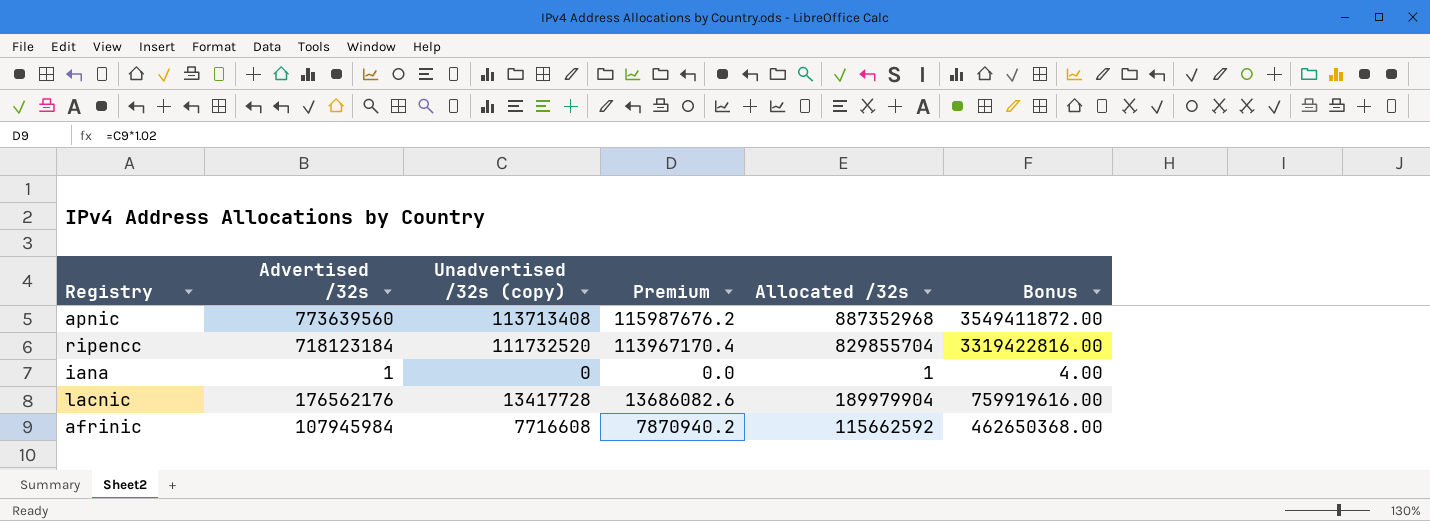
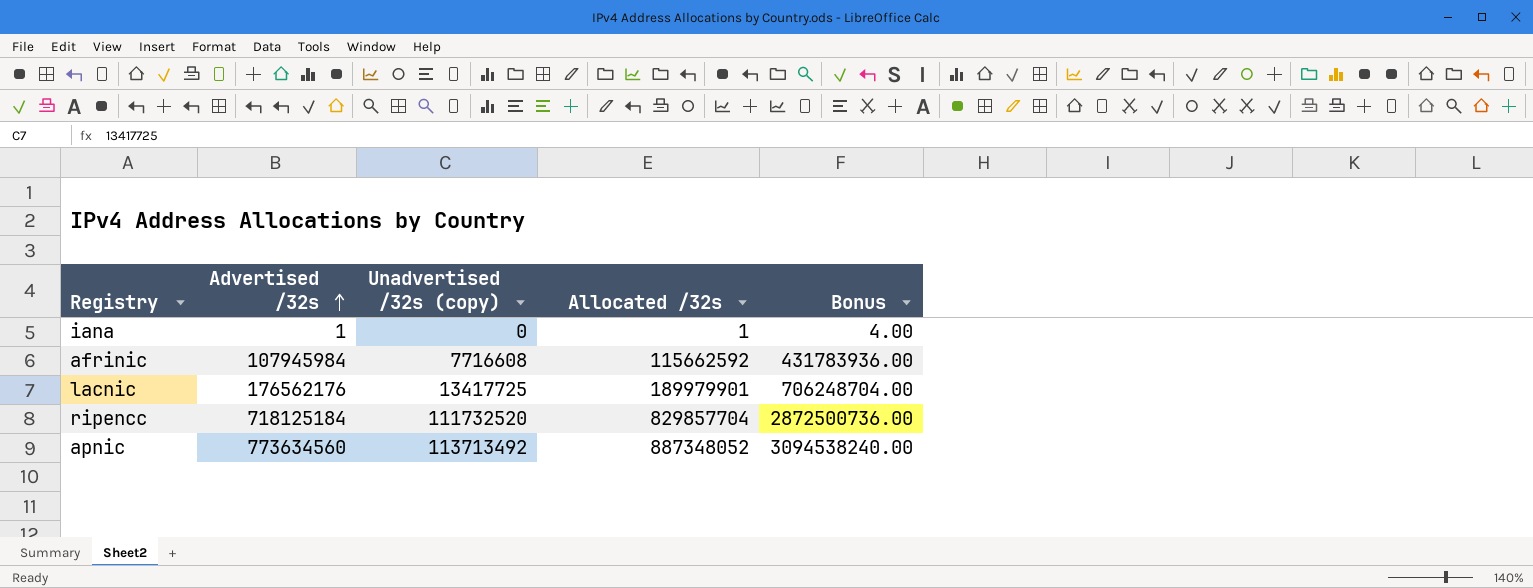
row order: none -> Advertised /32s ascending
column Premium | formula: [Unadvertised /32s (copy)] * 1.02 -> none
column Bonus | formula: [Allocated /32s] * 4 -> [Advertised /32s] * 4
lacnic | Unadvertised /32s (copy): 13417728 -> 13417725
lacnic | Allocated /32s: 189979904 -> 189979901
ripencc | Advertised /32s: 718123184 -> 718125184
ripencc | Allocated /32s: 829855704 -> 829857704
apnic | Advertised /32s: 773639560 -> 773634560
apnic | Unadvertised /32s (copy): 113713408 -> 113713492
apnic | Allocated /32s: 887352968 -> 887348052

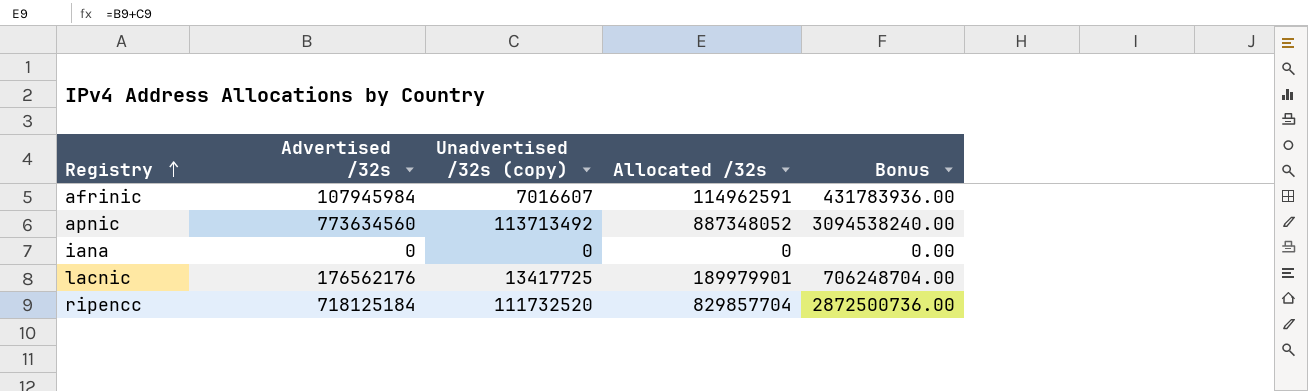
row order: Advertised /32s ascending -> Registry ascending
afrinic | Unadvertised /32s (copy): 7716608 -> 7016607
afrinic | Allocated /32s: 115662592 -> 114962591
iana | Advertised /32s: 1 -> 0
iana | Allocated /32s: 1 -> 0
iana | Bonus: 4.00 -> 0.00

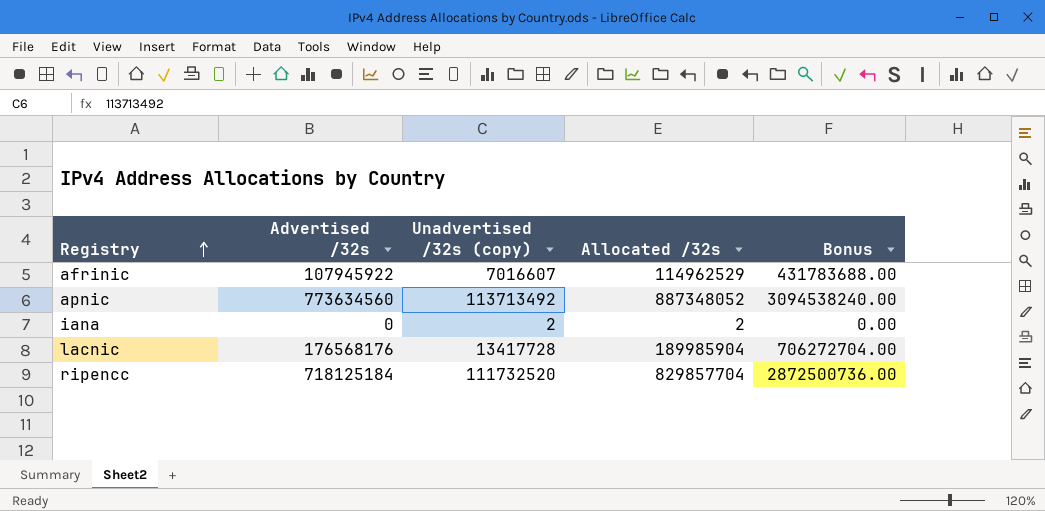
afrinic | Advertised /32s: 107945984 -> 107945922
afrinic | Allocated /32s: 114962591 -> 114962529
afrinic | Bonus: 431783936.00 -> 431783688.00
iana | Unadvertised /32s (copy): 0 -> 2
iana | Allocated /32s: 0 -> 2
lacnic | Advertised /32s: 176562176 -> 176568176
lacnic | Unadvertised /32s (copy): 13417725 -> 13417728
lacnic | Allocated /32s: 189979901 -> 189985904
lacnic | Bonus: 706248704.00 -> 706272704.00

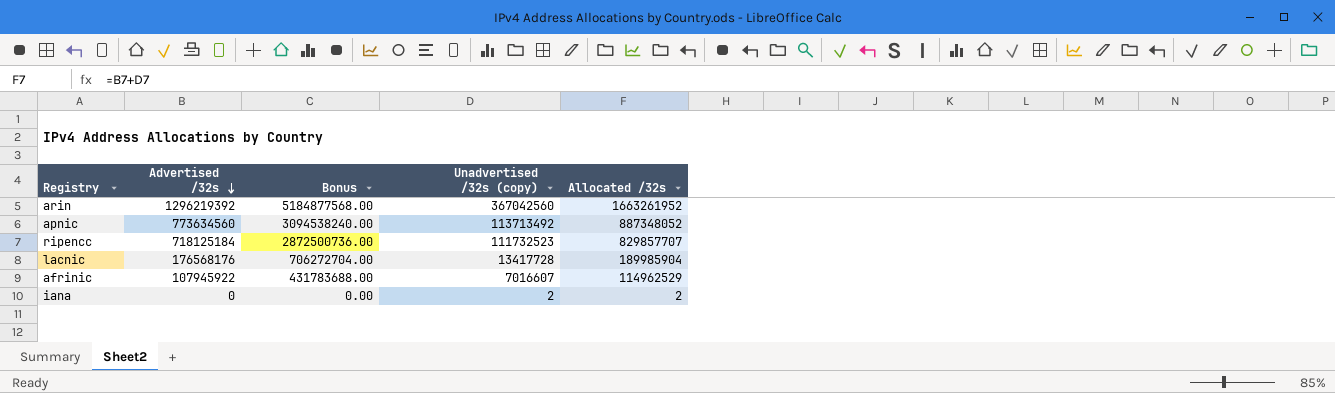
row order: Registry ascending -> Advertised /32s descending
column Bonus | position: 5 -> 3
row arin: none -> 1296219392 | 5184877568.00 | 367042560 | 1663261952
ripencc | Unadvertised /32s (copy): 111732520 -> 111732523
ripencc | Allocated /32s: 829857704 -> 829857707

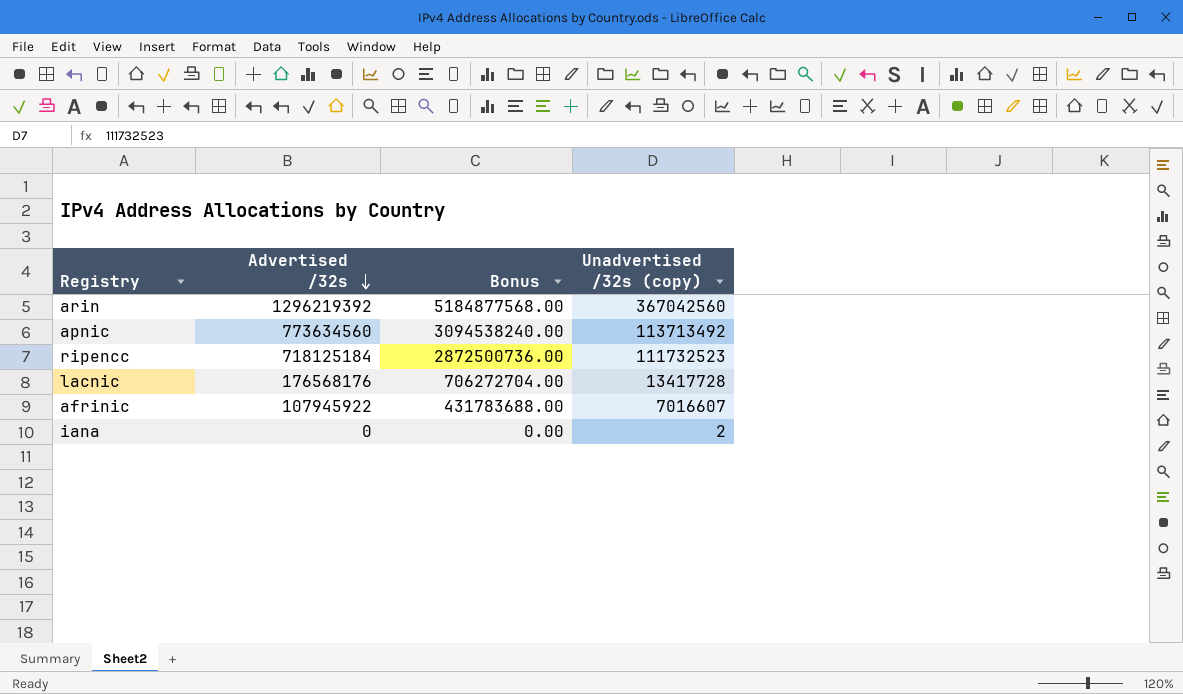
column Allocated /32s | formula: [Advertised /32s] + [Unadvertised /32s (copy)] -> none

